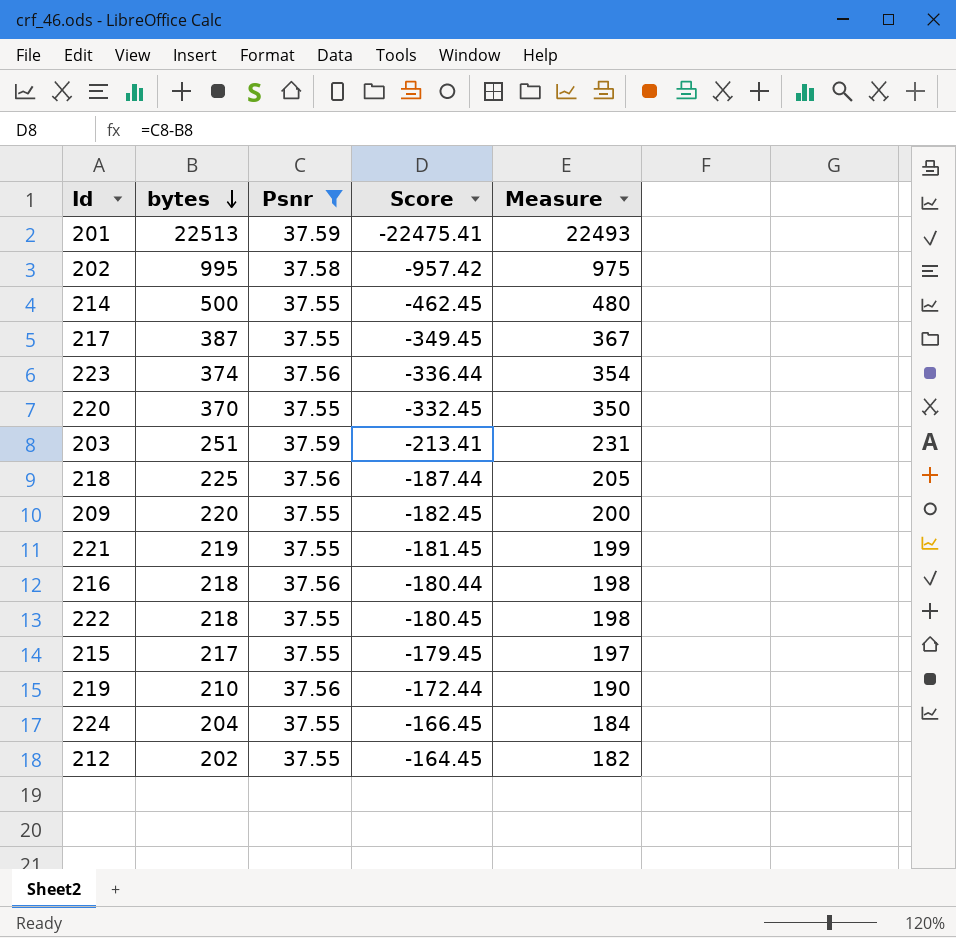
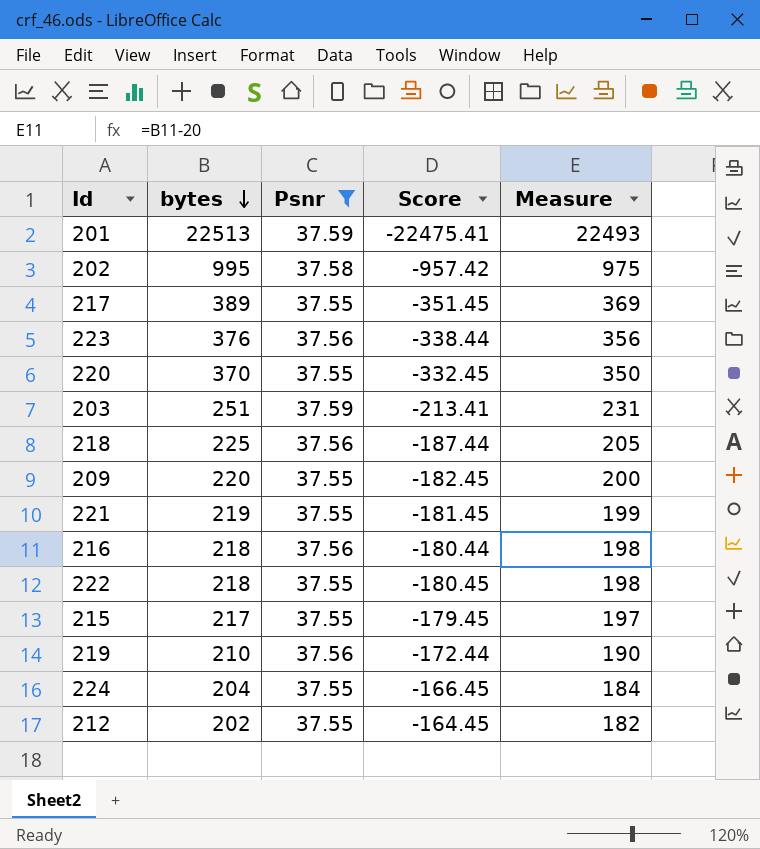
row 214: 500 | 37.55 | -462.45 | 480 -> none
217 | bytes: 387 -> 389
217 | Score: -349.45 -> -351.45
217 | Measure: 367 -> 369
223 | bytes: 374 -> 376
223 | Score: -336.44 -> -338.44
223 | Measure: 354 -> 356

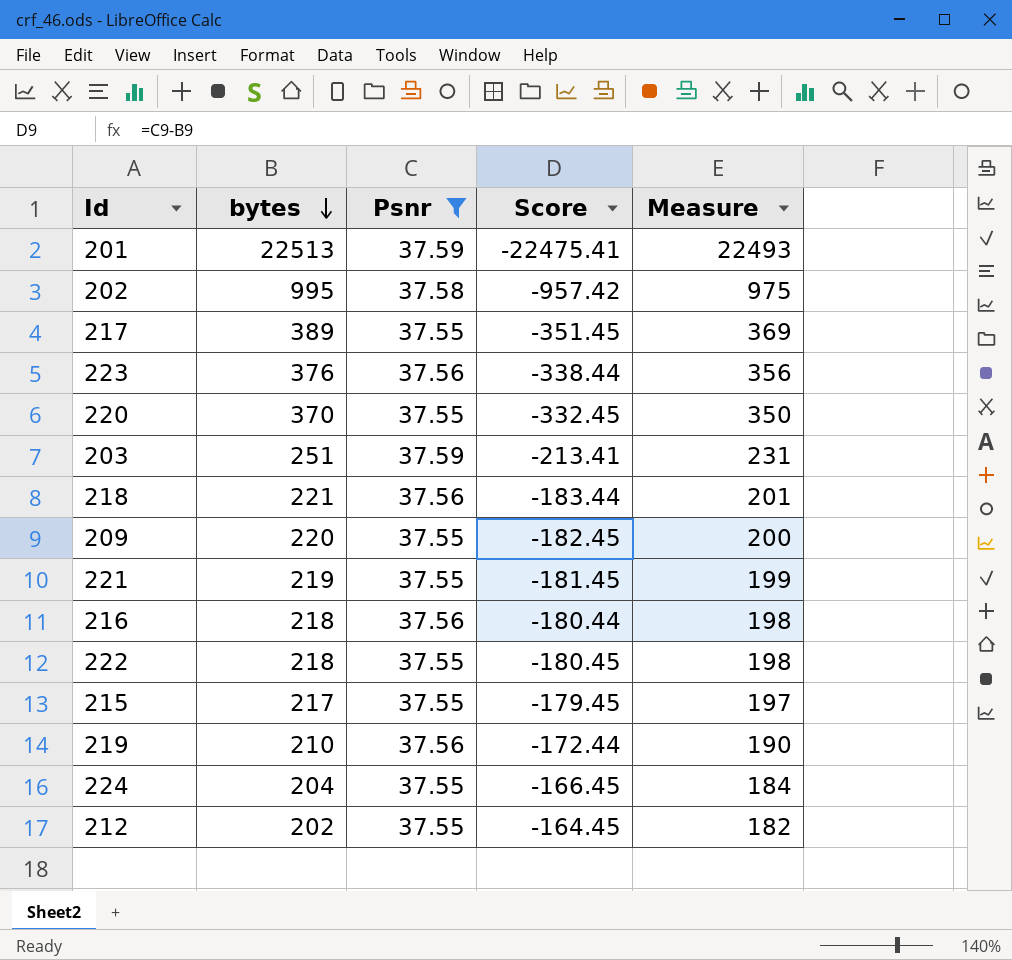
218 | bytes: 225 -> 221
218 | Score: -187.44 -> -183.44
218 | Measure: 205 -> 201

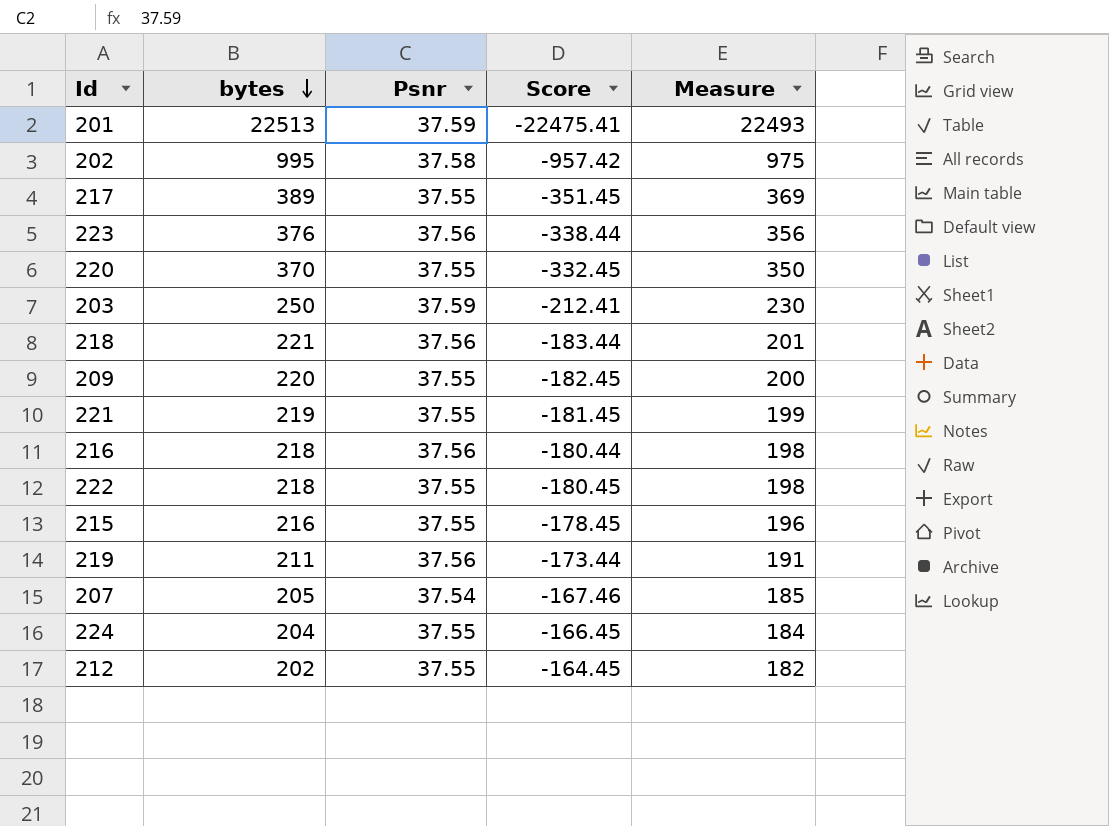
filter: Psnr != 37.54 -> none
203 | bytes: 251 -> 250
203 | Score: -213.41 -> -212.41
203 | Measure: 231 -> 230
215 | bytes: 217 -> 216
215 | Score: -179.45 -> -178.45
215 | Measure: 197 -> 196
219 | bytes: 210 -> 211
219 | Score: -172.44 -> -173.44
219 | Measure: 190 -> 191

